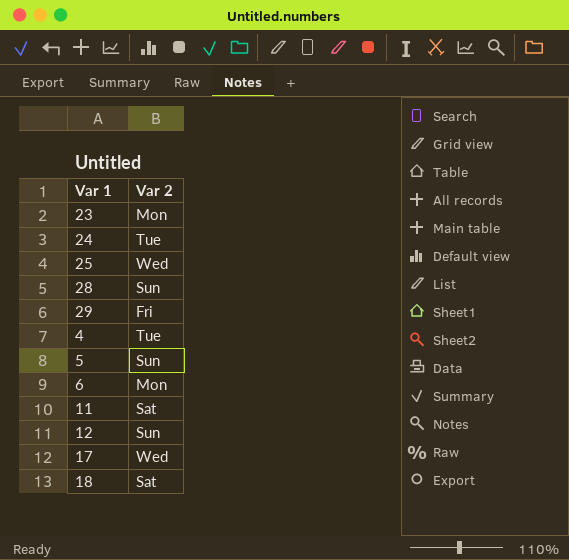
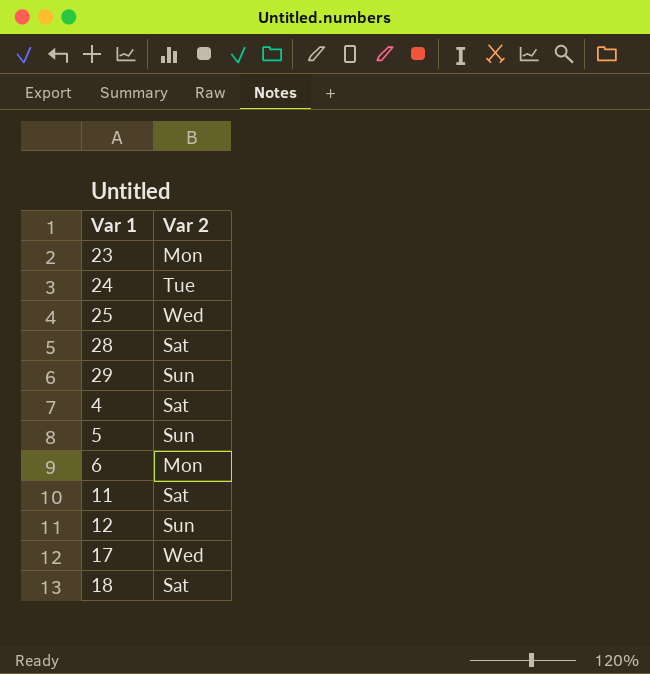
28 | Var 2: Sun -> Sat
29 | Var 2: Fri -> Sun
4 | Var 2: Tue -> Sat

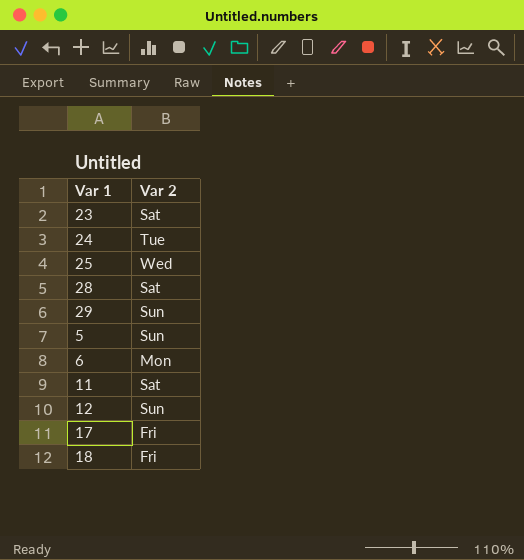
row 4: Sat -> none
23 | Var 2: Mon -> Sat
17 | Var 2: Wed -> Fri
18 | Var 2: Sat -> Fri

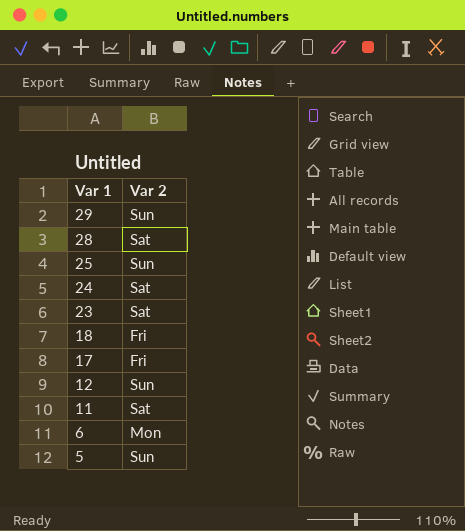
row order: none -> Var 1 descending
25 | Var 2: Wed -> Sun
24 | Var 2: Tue -> Sat

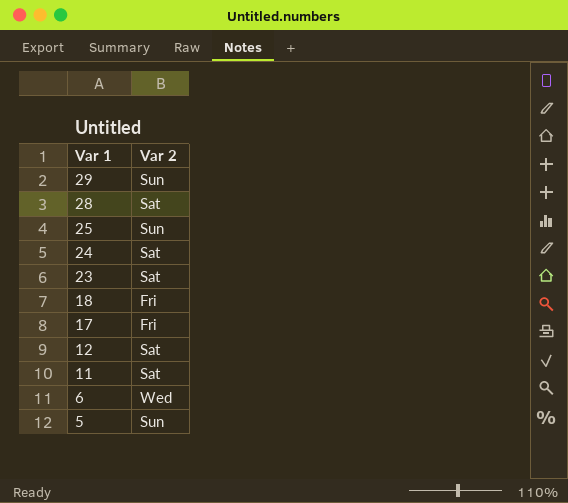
12 | Var 2: Sun -> Sat
6 | Var 2: Mon -> Wed

